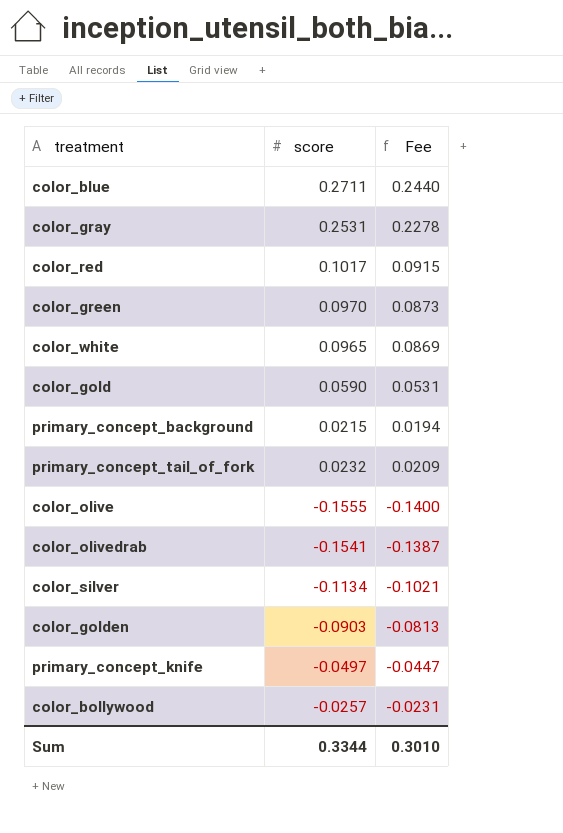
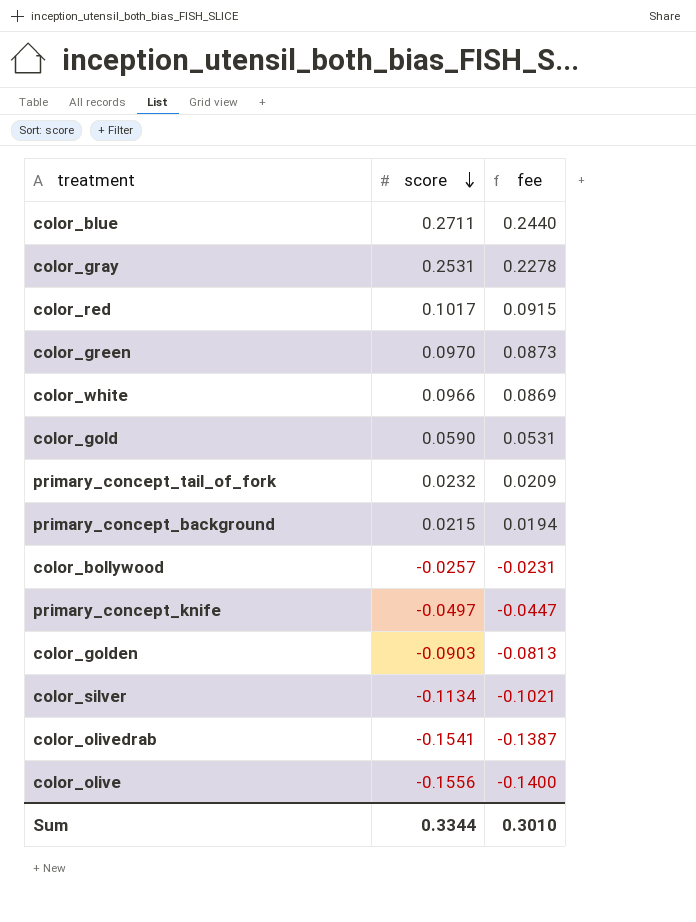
row order: none -> score descending
column name: Fee -> fee
color_white | score: 0.0965 -> 0.0966
color_olive | score: -0.1555 -> -0.1556

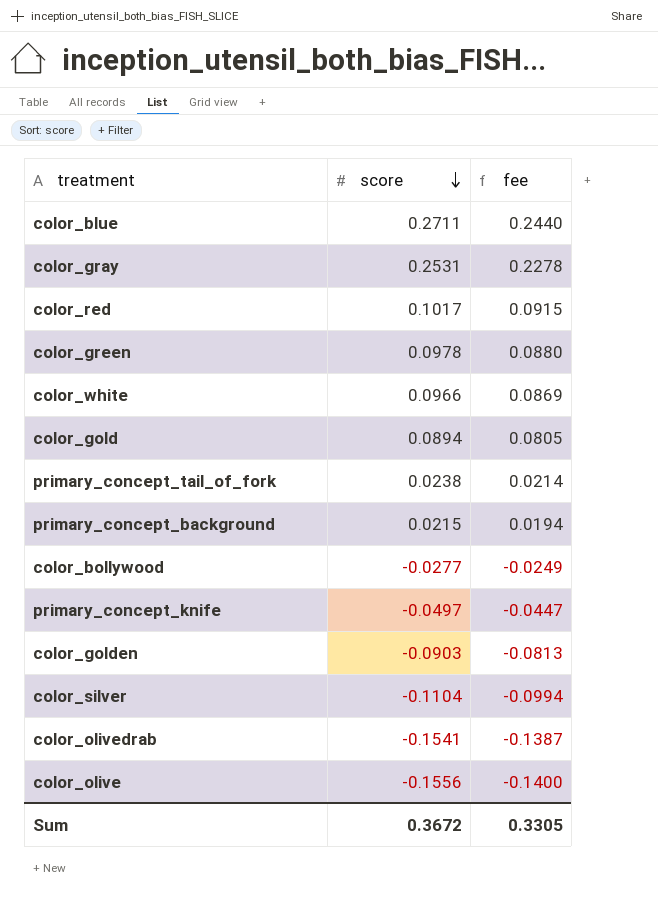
color_green | score: 0.0970 -> 0.0978
color_green | fee: 0.0873 -> 0.0880
color_gold | score: 0.0590 -> 0.0894
color_gold | fee: 0.0531 -> 0.0805
primary_concept_tail_of_fork | score: 0.0232 -> 0.0238
primary_concept_tail_of_fork | fee: 0.0209 -> 0.0214
color_bollywood | score: -0.0257 -> -0.0277
color_bollywood | fee: -0.0231 -> -0.0249
color_silver | score: -0.1134 -> -0.1104
color_silver | fee: -0.1021 -> -0.0994
Sum | score: 0.3344 -> 0.3672
Sum | fee: 0.3010 -> 0.3305

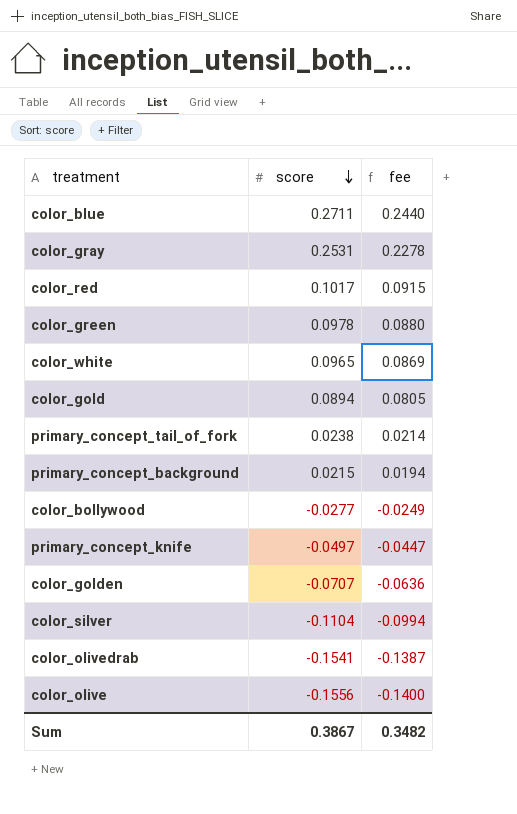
color_white | score: 0.0966 -> 0.0965
color_golden | score: -0.0903 -> -0.0707
color_golden | fee: -0.0813 -> -0.0636
Sum | score: 0.3672 -> 0.3867
Sum | fee: 0.3305 -> 0.3482

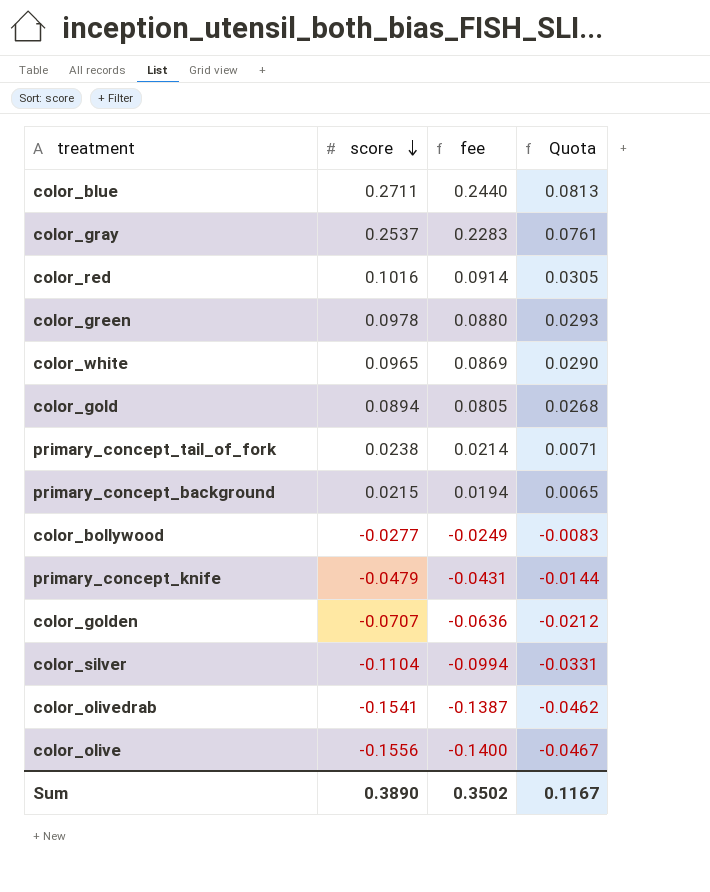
column Quota | formula: none -> [score] * 0.3
color_gray | score: 0.2531 -> 0.2537
color_gray | fee: 0.2278 -> 0.2283
color_red | score: 0.1017 -> 0.1016
color_red | fee: 0.0915 -> 0.0914
primary_concept_knife | score: -0.0497 -> -0.0479
primary_concept_knife | fee: -0.0447 -> -0.0431
Sum | score: 0.3867 -> 0.3890
Sum | fee: 0.3482 -> 0.3502

